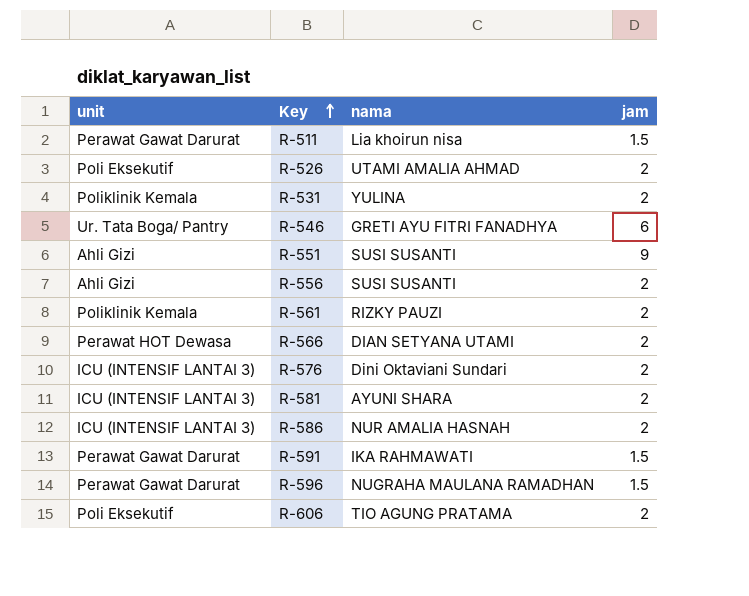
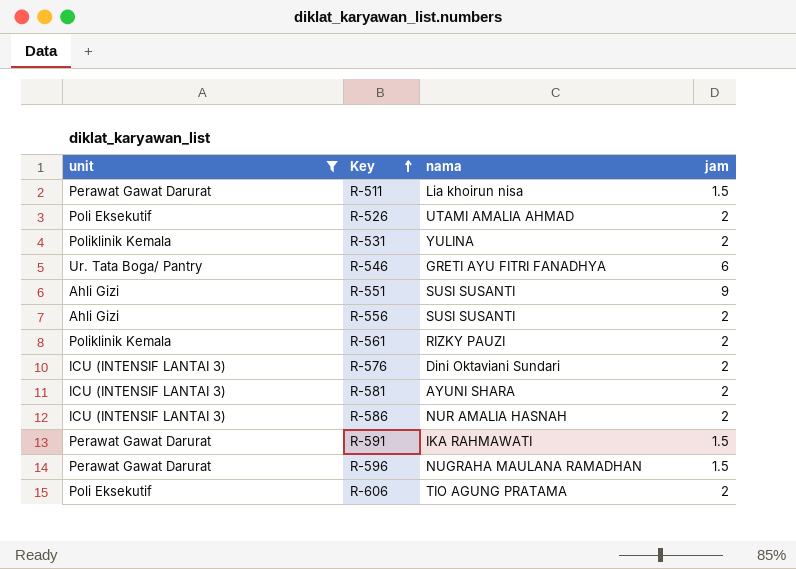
filter: none -> unit != Perawat HOT Dewasa

